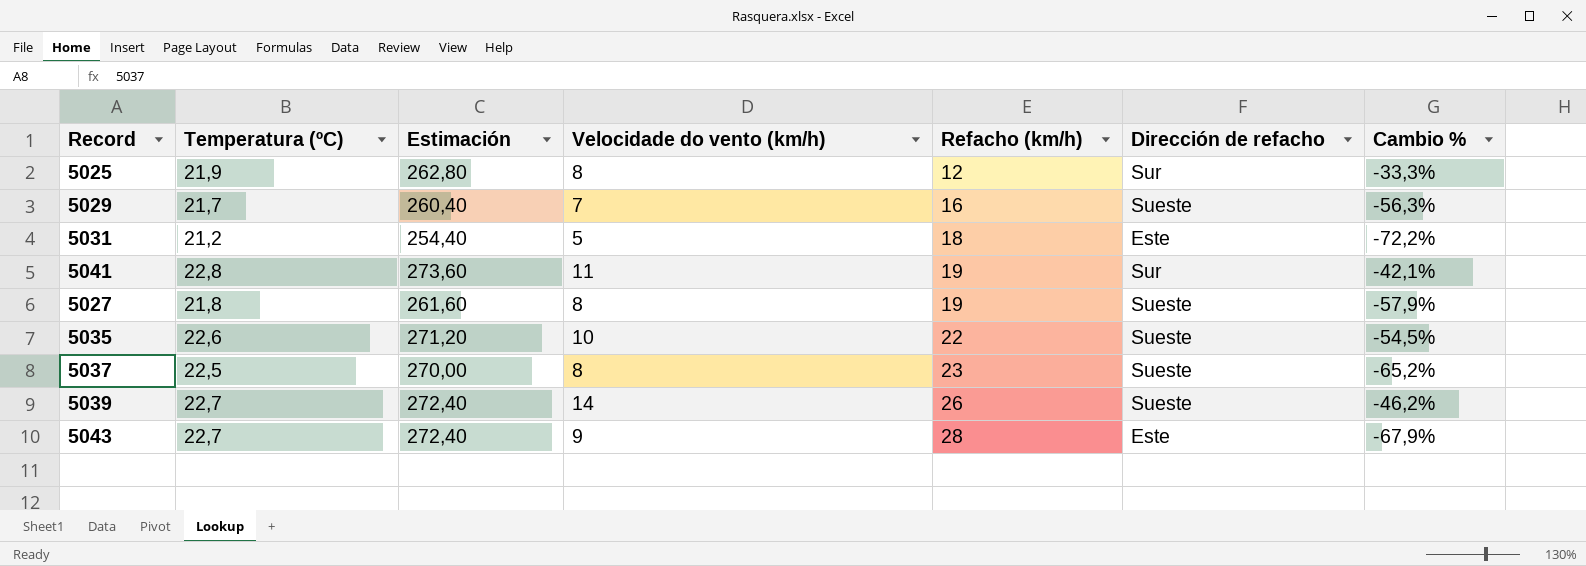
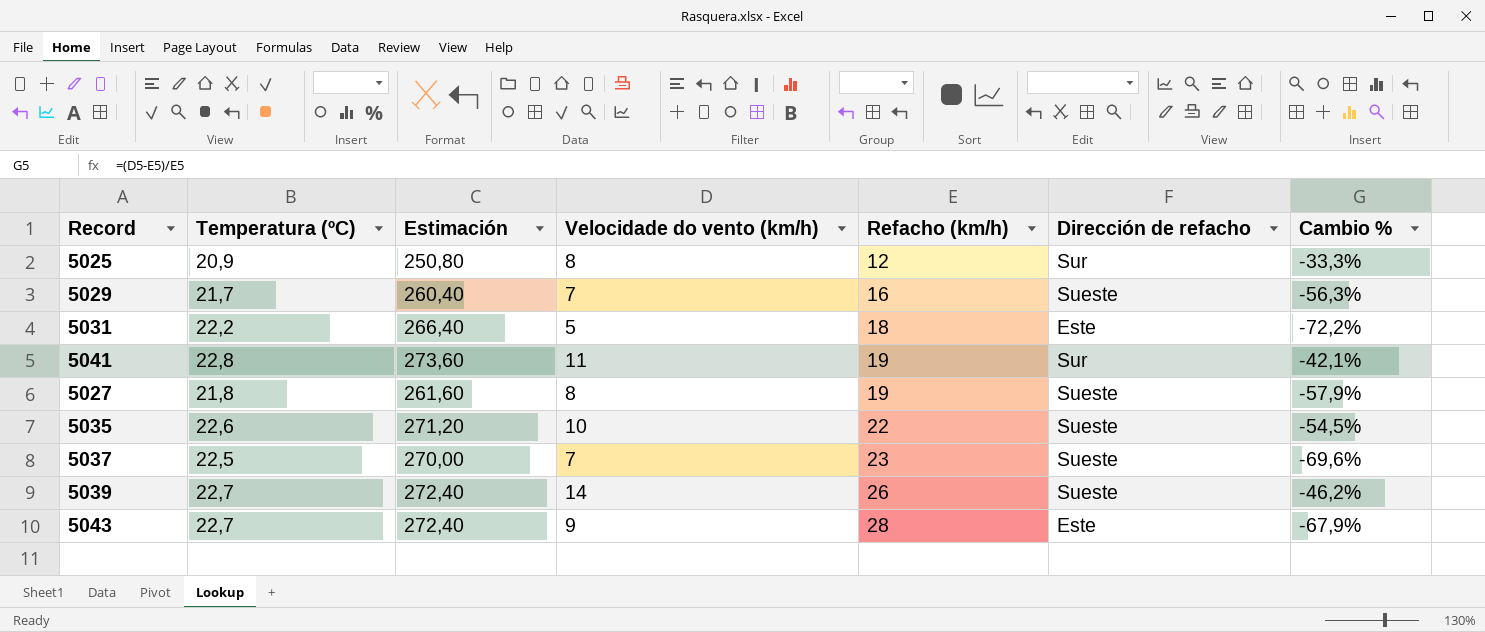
5025 | Temperatura (ºC): 21,9 -> 20,9
5025 | Estimación: 262,80 -> 250,80
5031 | Temperatura (ºC): 21,2 -> 22,2
5031 | Estimación: 254,40 -> 266,40
5037 | Velocidade do vento (km/h): 8 -> 7
5037 | Cambio %: -65,2% -> -69,6%

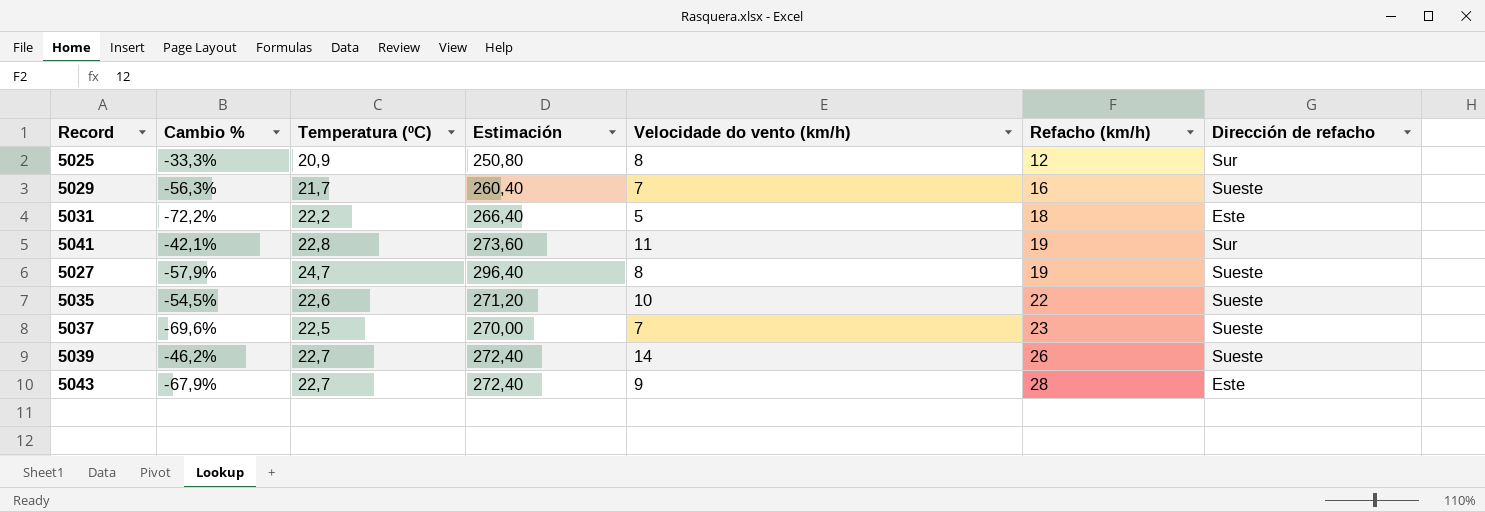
column Cambio % | position: 7 -> 2
5027 | Temperatura (ºC): 21,8 -> 24,7
5027 | Estimación: 261,60 -> 296,40

